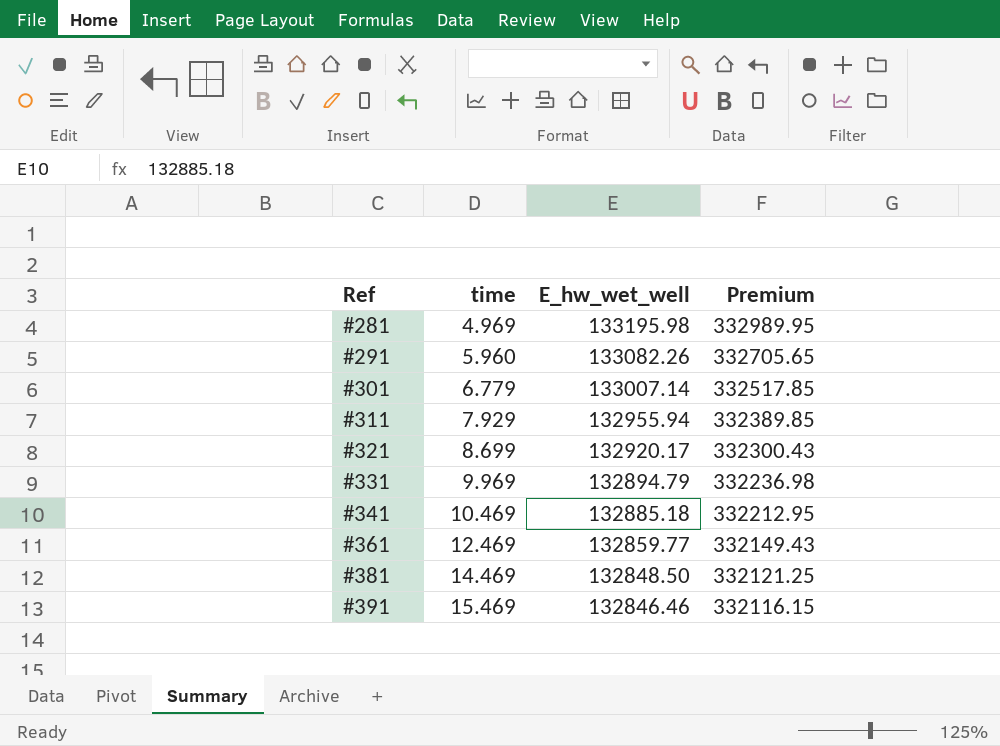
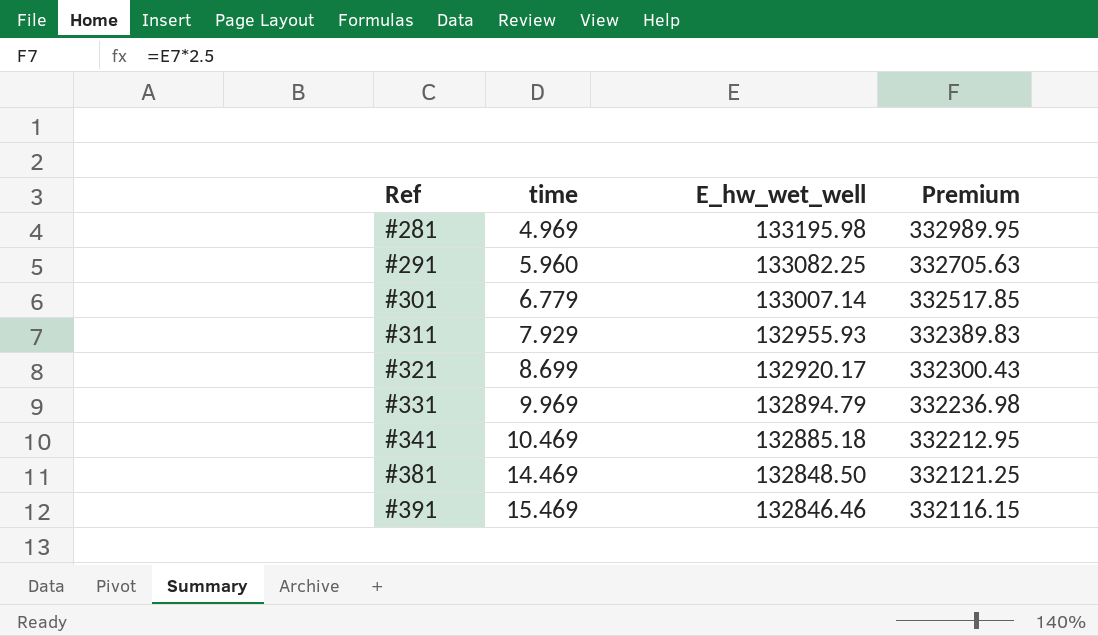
row #361: 12.469 | 132859.77 | 332149.43 -> none
#291 | E_hw_wet_well: 133082.26 -> 133082.25
#291 | Premium: 332705.65 -> 332705.63
#311 | E_hw_wet_well: 132955.94 -> 132955.93
#311 | Premium: 332389.85 -> 332389.83

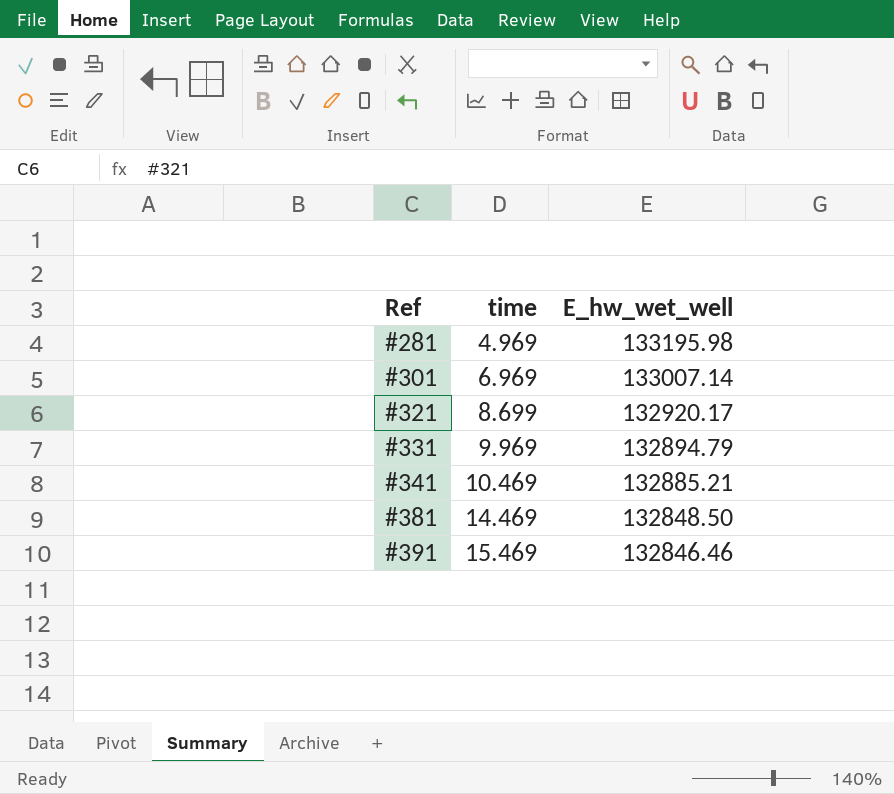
column Premium | formula: [E_hw_wet_well] * 2.5 -> none
row #291: 5.960 | 133082.25 | 332705.63 -> none
row #311: 7.929 | 132955.93 | 332389.83 -> none
#301 | time: 6.779 -> 6.969
#341 | E_hw_wet_well: 132885.18 -> 132885.21

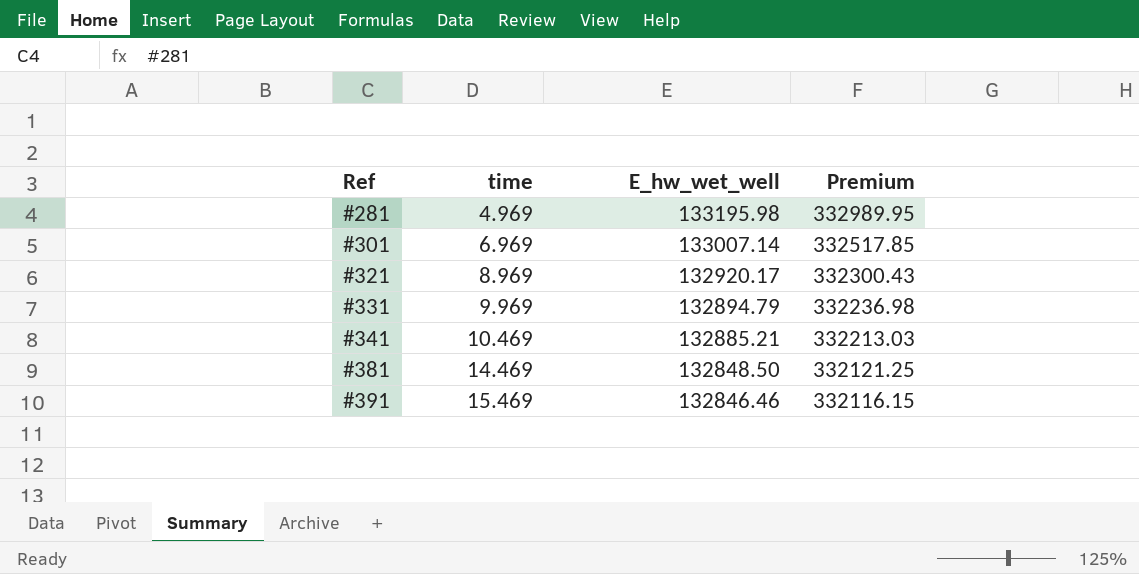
column Premium | formula: none -> [E_hw_wet_well] * 2.5
#321 | time: 8.699 -> 8.969

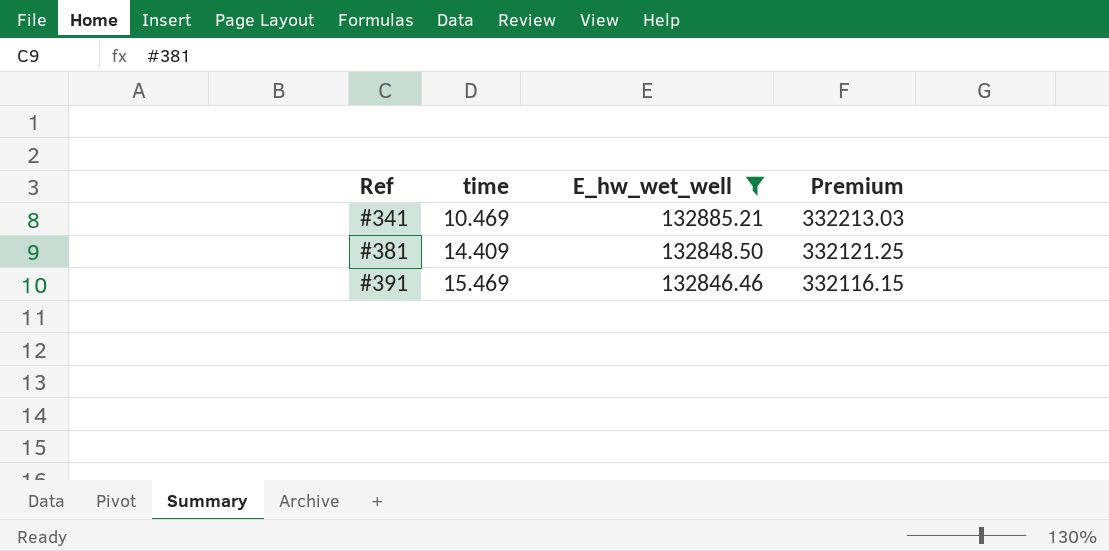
filter: none -> E_hw_wet_well <= 132885.21
#381 | time: 14.469 -> 14.409

